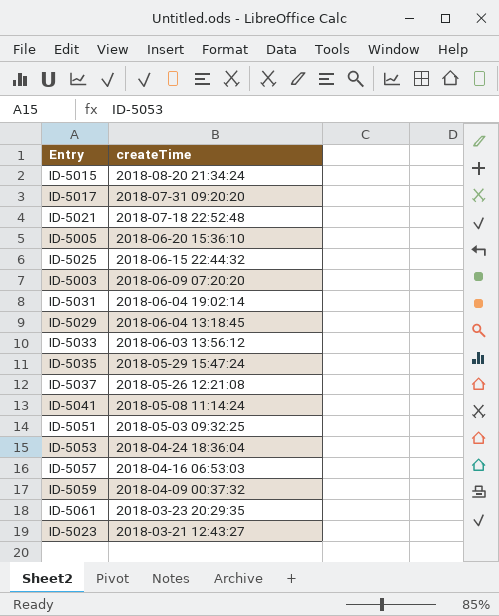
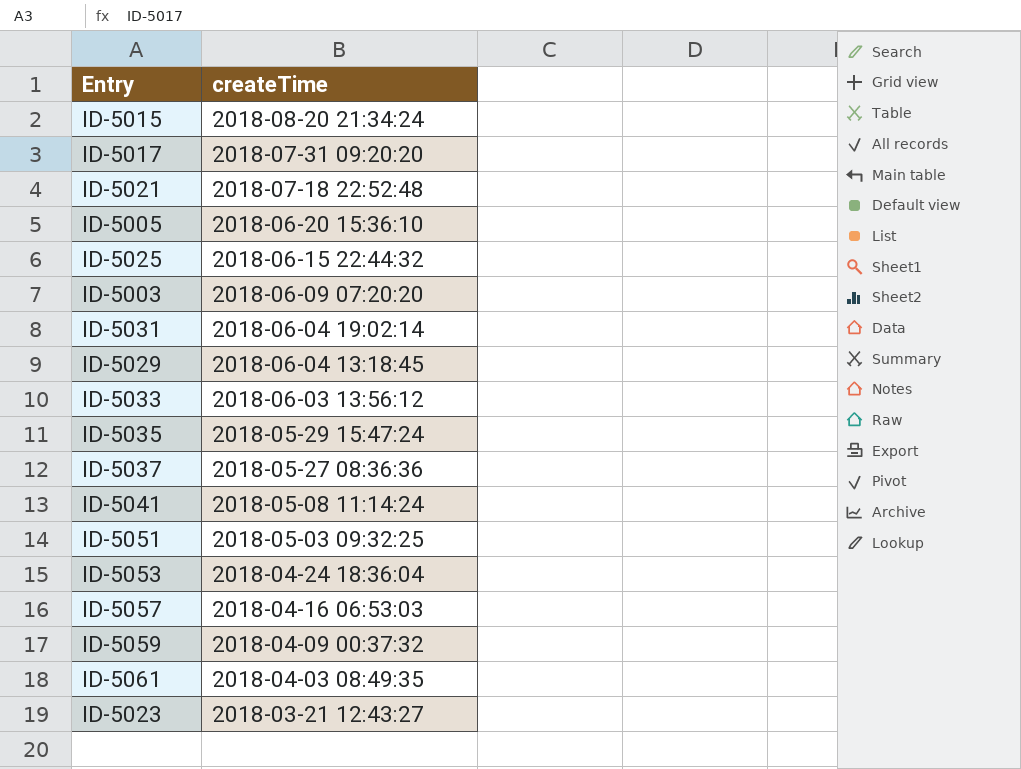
ID-5037 | createTime: 2018-05-26 12:21:08 -> 2018-05-27 08:36:36
ID-5061 | createTime: 2018-03-23 20:29:35 -> 2018-04-03 08:49:35

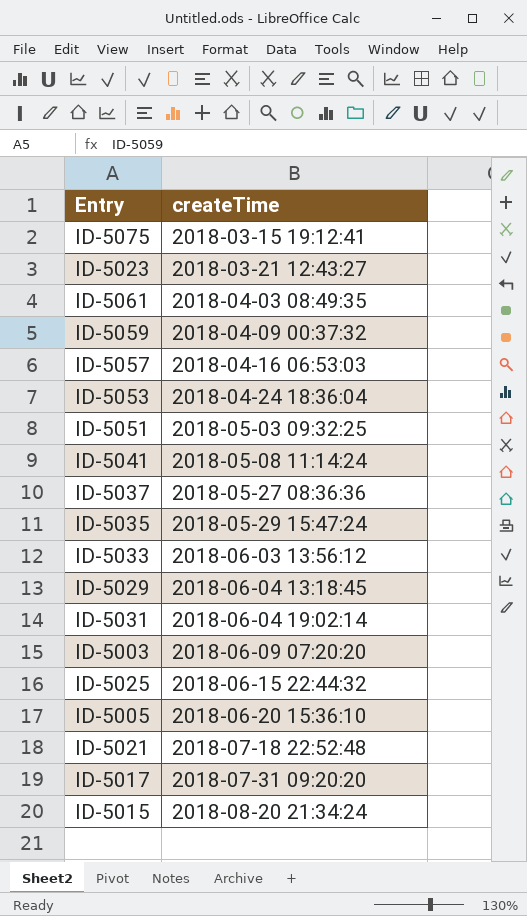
row order: createTime descending -> createTime ascending
row ID-5075: none -> 2018-03-15 19:12:41

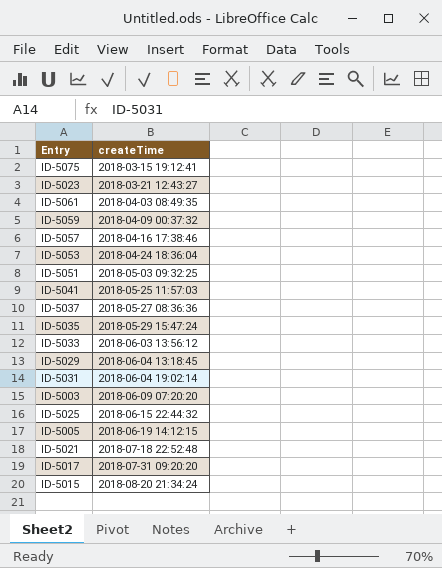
ID-5057 | createTime: 2018-04-16 06:53:03 -> 2018-04-16 17:38:46
ID-5041 | createTime: 2018-05-08 11:14:24 -> 2018-05-25 11:57:03
ID-5005 | createTime: 2018-06-20 15:36:10 -> 2018-06-19 14:12:15

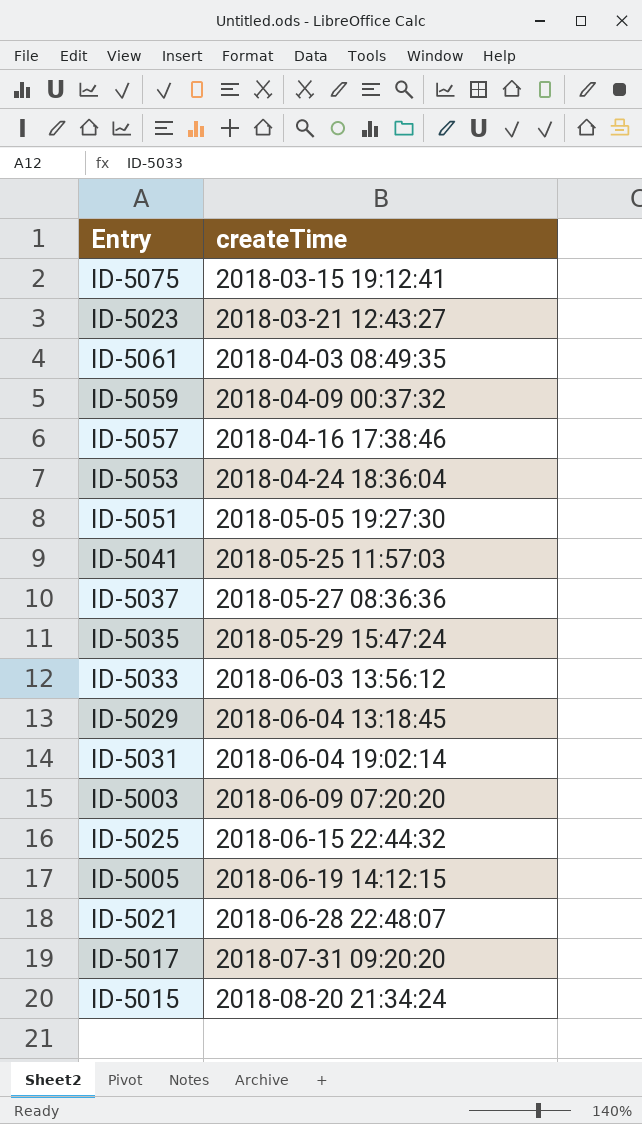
ID-5051 | createTime: 2018-05-03 09:32:25 -> 2018-05-05 19:27:30
ID-5021 | createTime: 2018-07-18 22:52:48 -> 2018-06-28 22:48:07

